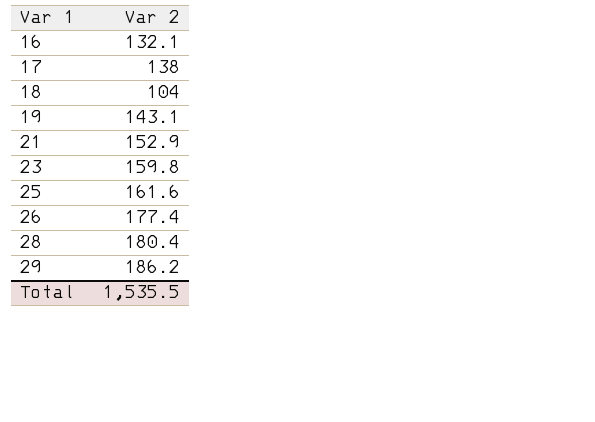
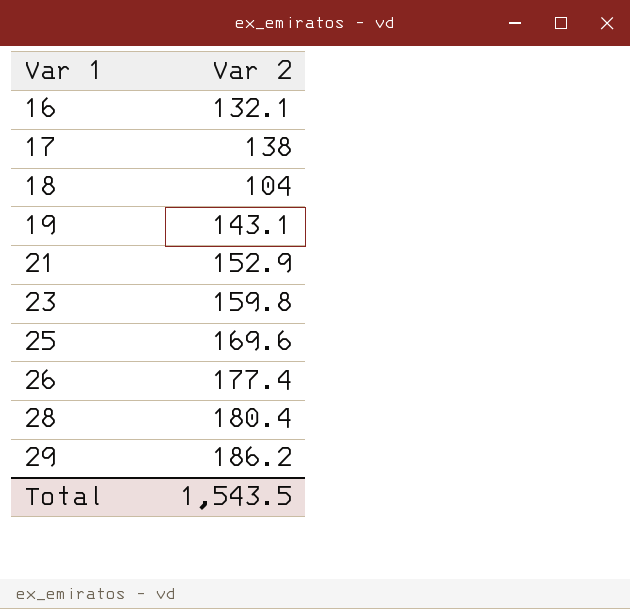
25 | Var 2: 161.6 -> 169.6
Total | Var 2: 1,535.5 -> 1,543.5

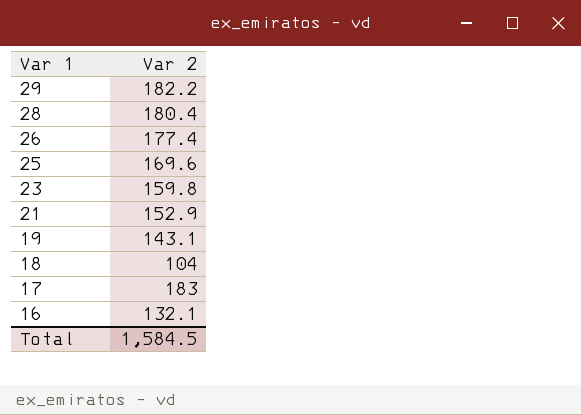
row order: Var 1 ascending -> Var 1 descending
29 | Var 2: 186.2 -> 182.2
17 | Var 2: 138 -> 183
Total | Var 2: 1,543.5 -> 1,584.5

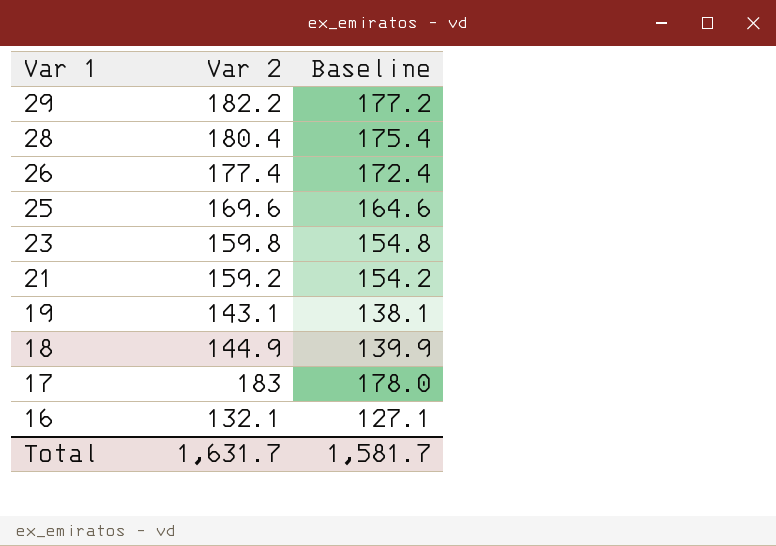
column Baseline | formula: none -> [Var 2] - 5
21 | Var 2: 152.9 -> 159.2
18 | Var 2: 104 -> 144.9
Total | Var 2: 1,584.5 -> 1,631.7

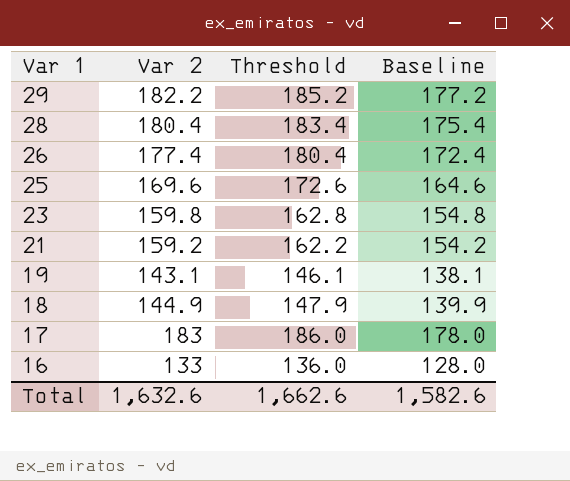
column Threshold | formula: none -> [Var 2] + 3
16 | Var 2: 132.1 -> 133
16 | Baseline: 127.1 -> 128.0
Total | Var 2: 1,631.7 -> 1,632.6
Total | Baseline: 1,581.7 -> 1,582.6

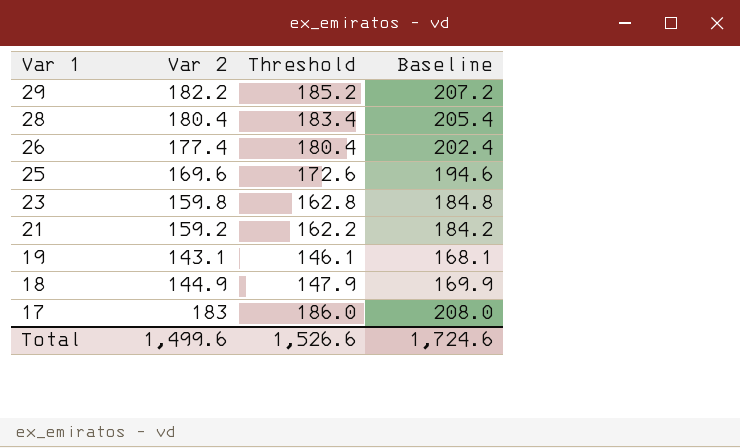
column Baseline | formula: [Var 2] - 5 -> [Var 2] + 25
row 16: 133 | 136.0 | 128.0 -> none
Total | Var 2: 1,632.6 -> 1,499.6
Total | Threshold: 1,662.6 -> 1,526.6
Total | Baseline: 1,582.6 -> 1,724.6

